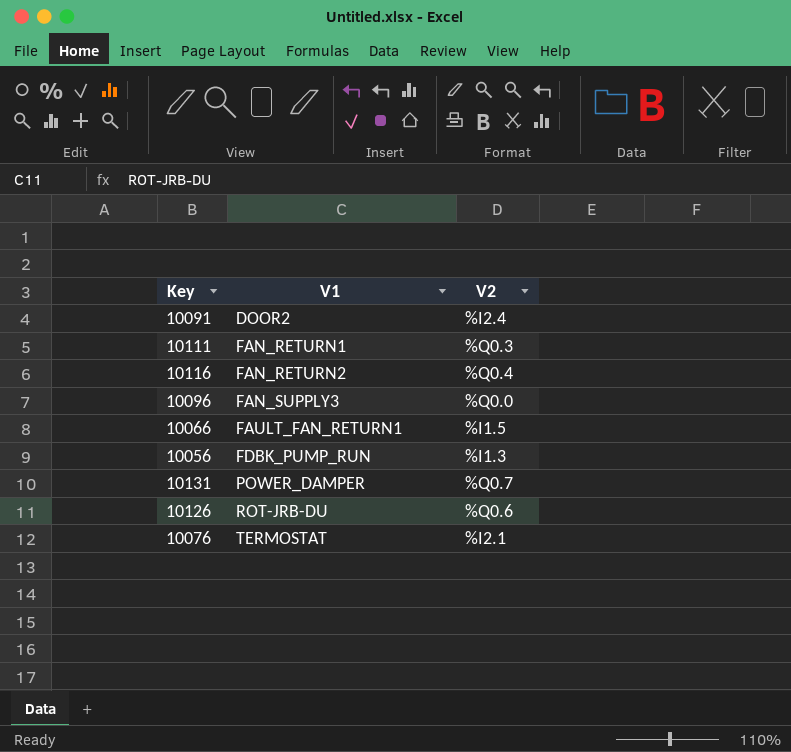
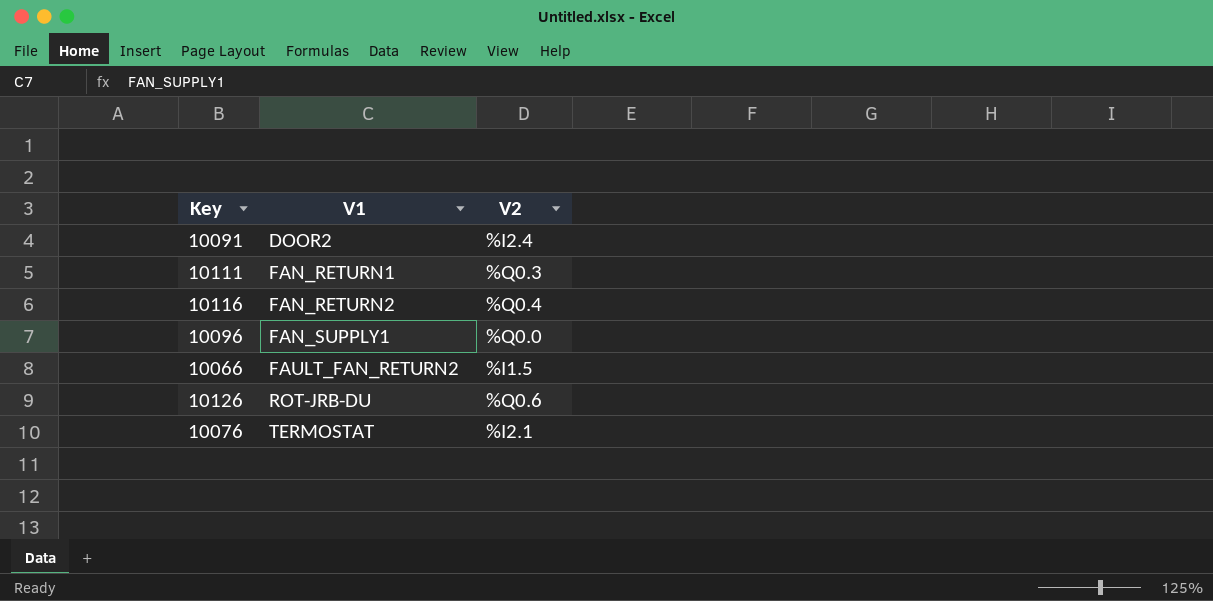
row 10056: FDBK_PUMP_RUN | %I1.3 -> none
row 10131: POWER_DAMPER | %Q0.7 -> none
10096 | V1: FAN_SUPPLY3 -> FAN_SUPPLY1
10066 | V1: FAULT_FAN_RETURN1 -> FAULT_FAN_RETURN2

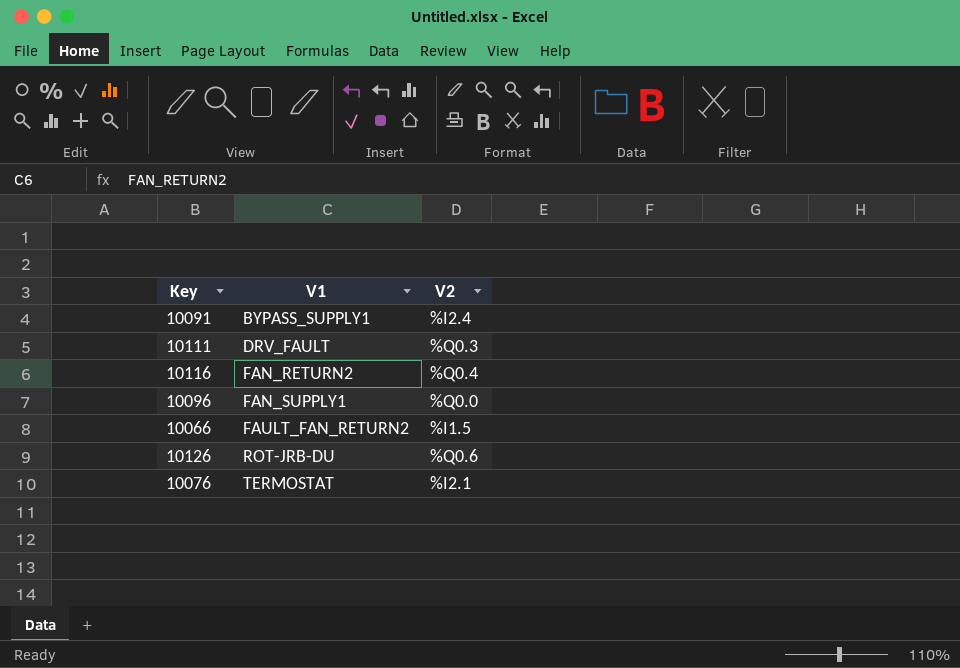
10091 | V1: DOOR2 -> BYPASS_SUPPLY1
10111 | V1: FAN_RETURN1 -> DRV_FAULT

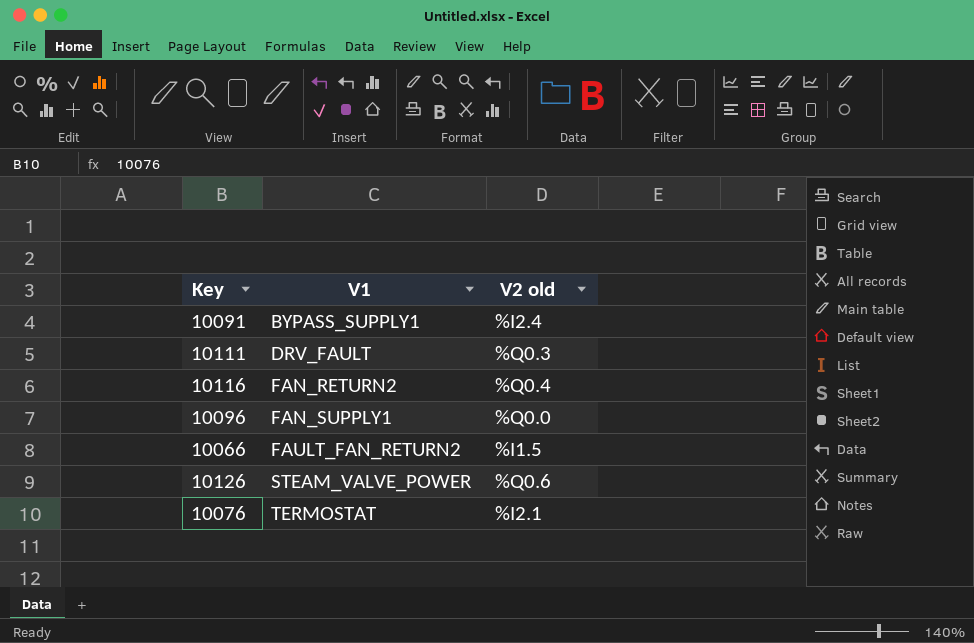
column name: V2 -> V2 old
10126 | V1: ROT-JRB-DU -> STEAM_VALVE_POWER

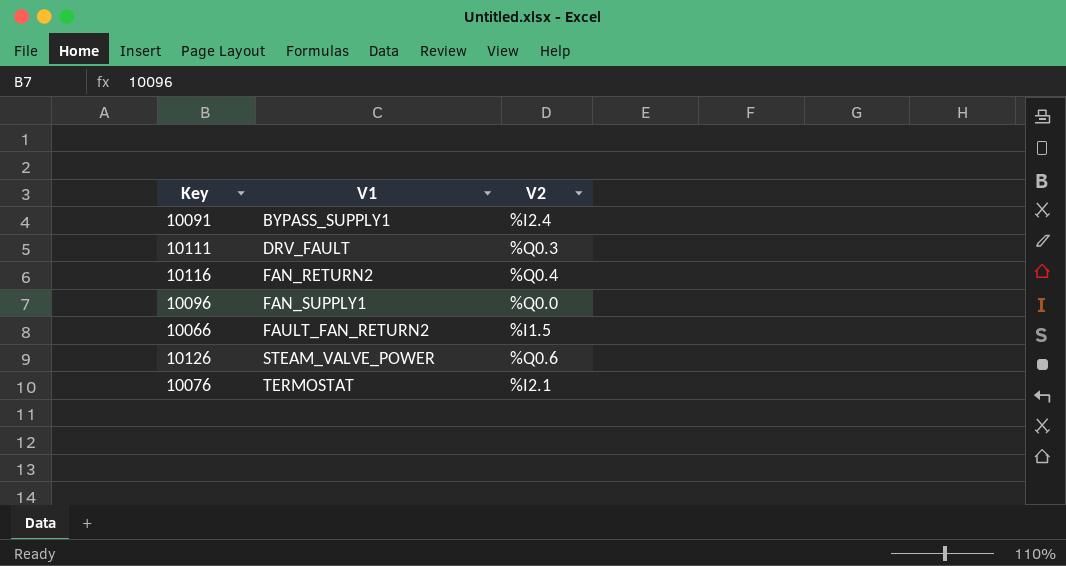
column name: V2 old -> V2

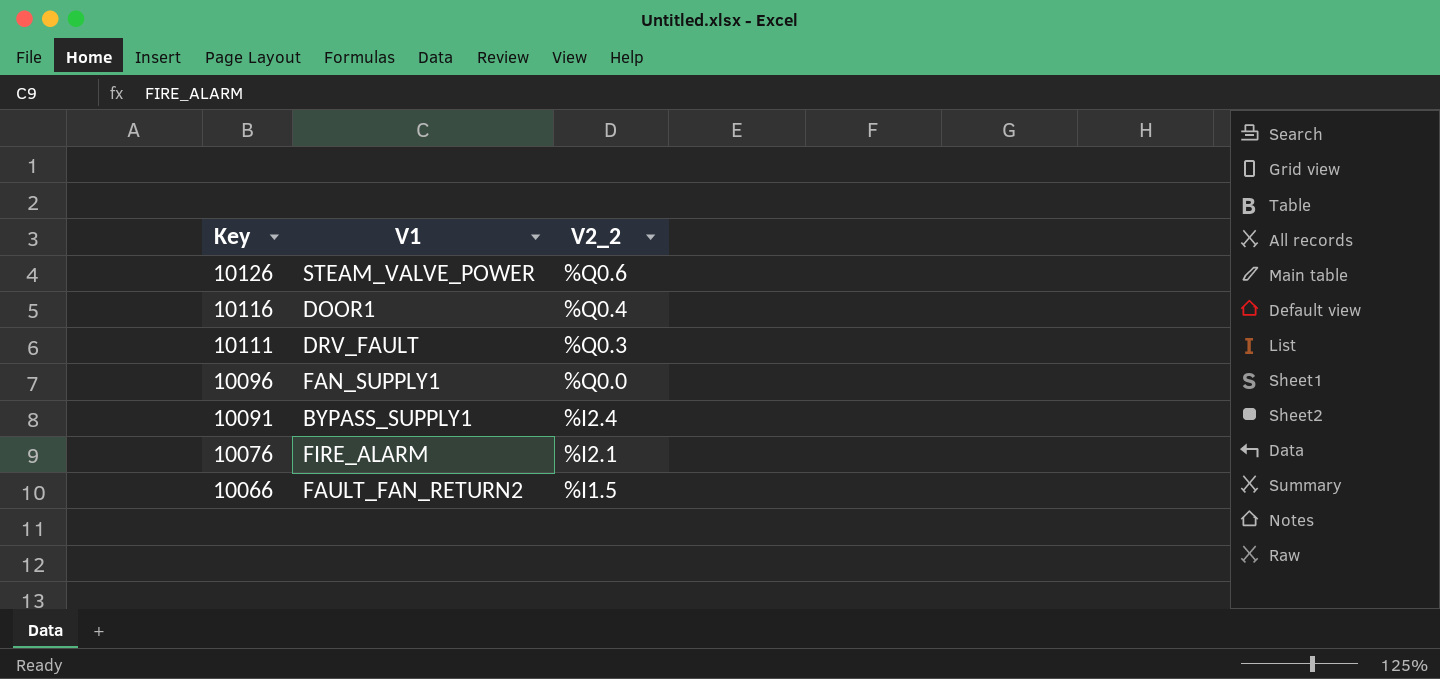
row order: V1 ascending -> Key descending
column name: V2 -> V2_2
10116 | V1: FAN_RETURN2 -> DOOR1
10076 | V1: TERMOSTAT -> FIRE_ALARM

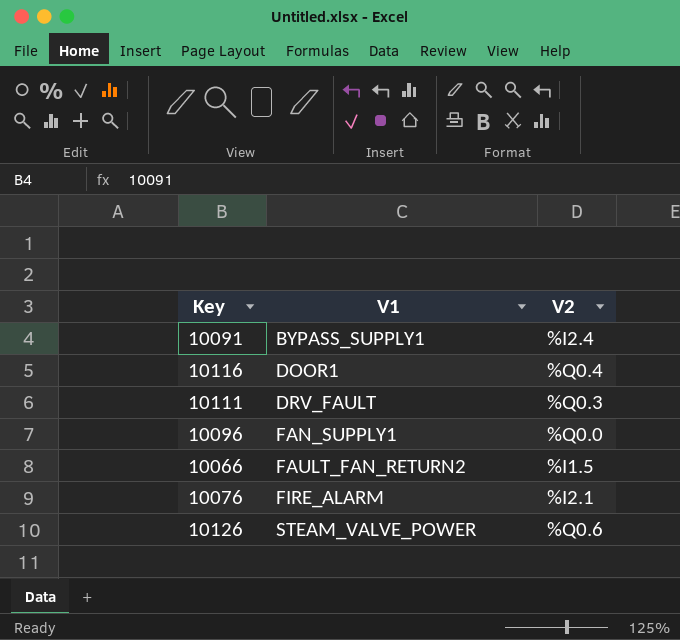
row order: Key descending -> V1 ascending
column name: V2_2 -> V2

